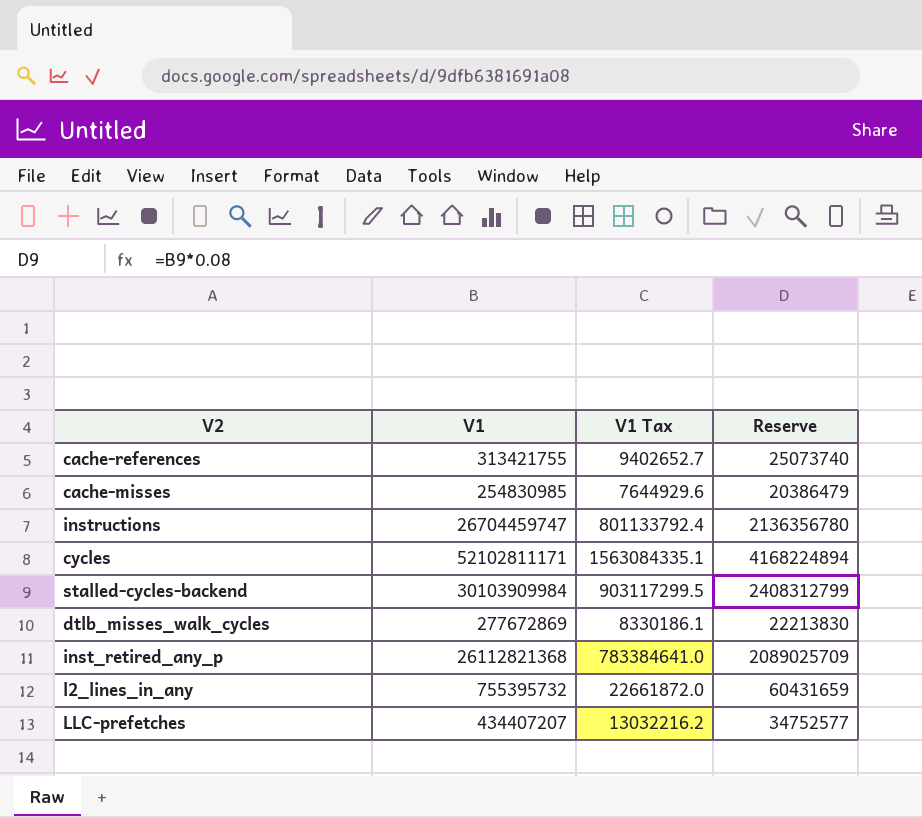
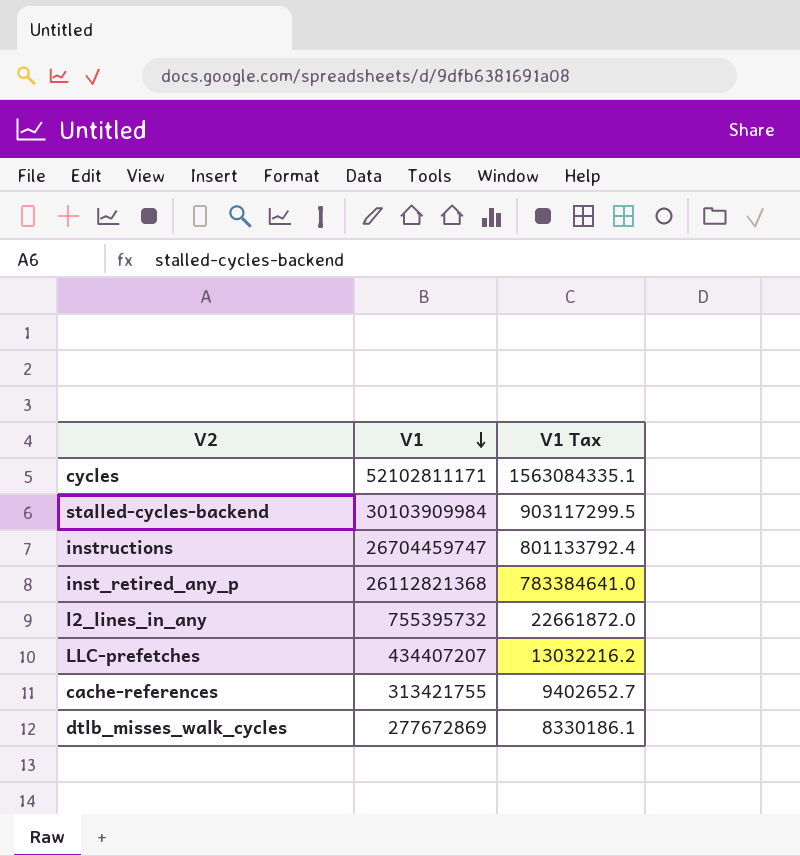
row order: none -> V1 descending
column Reserve | formula: [V1] * 0.08 -> none
row cache-misses: 254830985 | 7644929.6 | 20386479 -> none

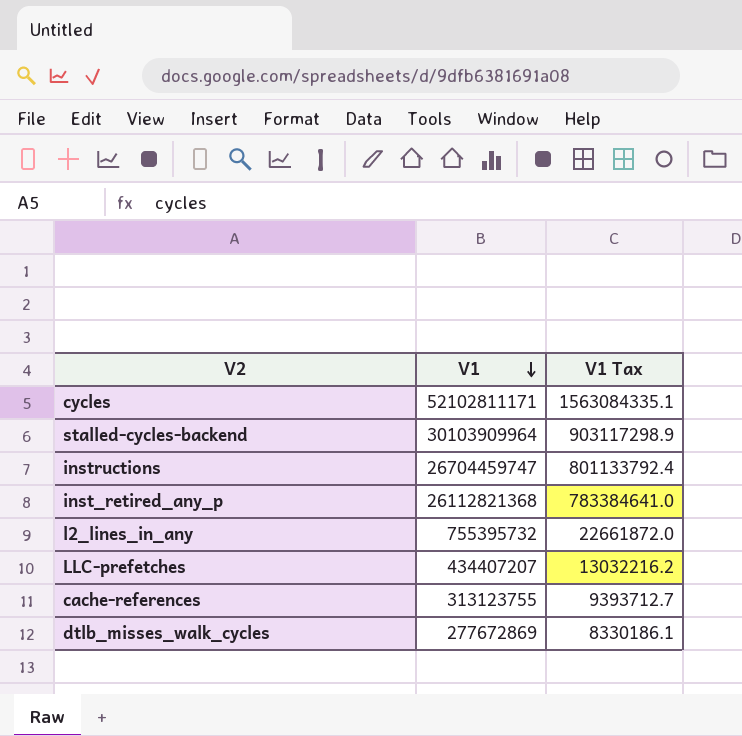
stalled-cycles-backend | V1: 30103909984 -> 30103909964
stalled-cycles-backend | V1 Tax: 903117299.5 -> 903117298.9
cache-references | V1: 313421755 -> 313123755
cache-references | V1 Tax: 9402652.7 -> 9393712.7

